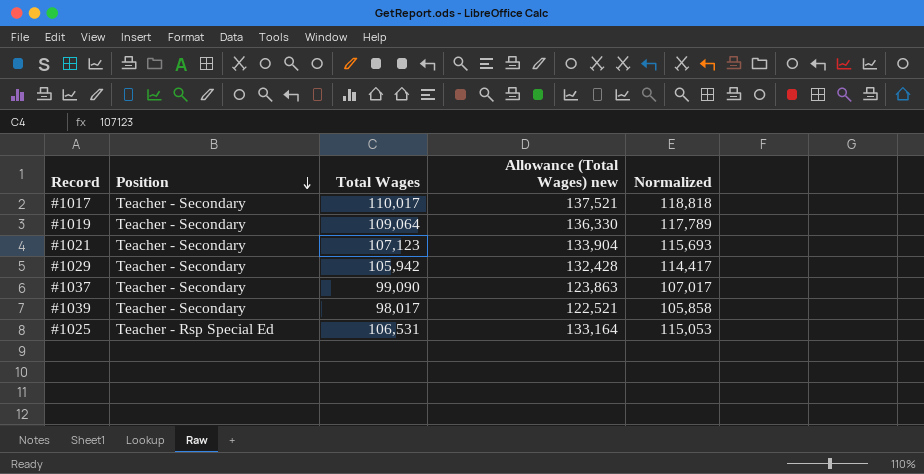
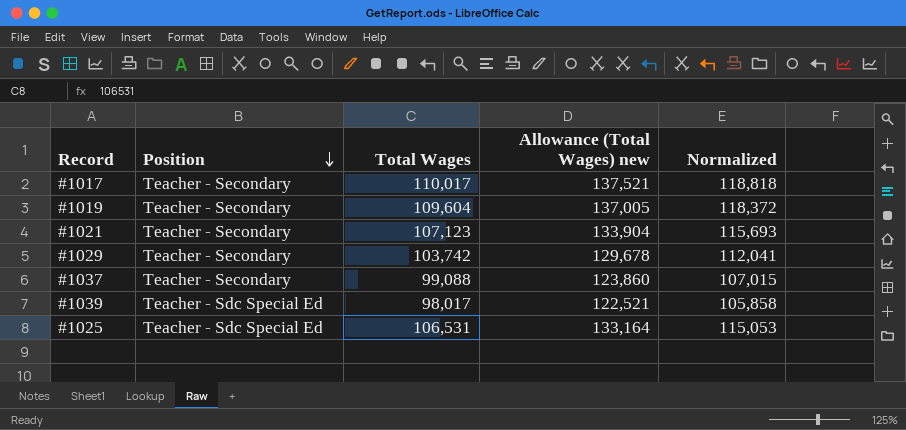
#1019 | Total Wages: 109,064 -> 109,604
#1019 | Allowance (Total Wages) new: 136,330 -> 137,005
#1019 | Normalized: 117,789 -> 118,372
#1029 | Total Wages: 105,942 -> 103,742
#1029 | Allowance (Total Wages) new: 132,428 -> 129,678
#1029 | Normalized: 114,417 -> 112,041
#1037 | Total Wages: 99,090 -> 99,088
#1037 | Allowance (Total Wages) new: 123,863 -> 123,860
#1037 | Normalized: 107,017 -> 107,015
#1039 | Position: Teacher - Secondary -> Teacher - Sdc Special Ed
#1025 | Position: Teacher - Rsp Special Ed -> Teacher - Sdc Special Ed

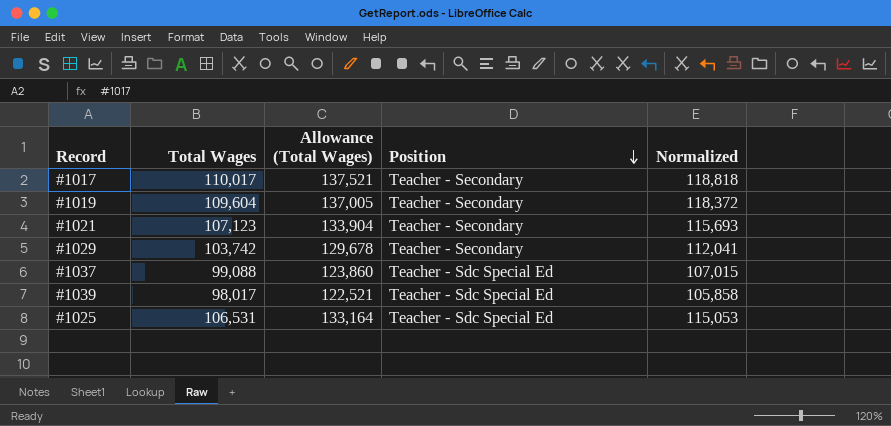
column name: Allowance (Total Wages) new -> Allowance (Total Wages)
column Position | position: 2 -> 4
#1037 | Position: Teacher - Secondary -> Teacher - Sdc Special Ed

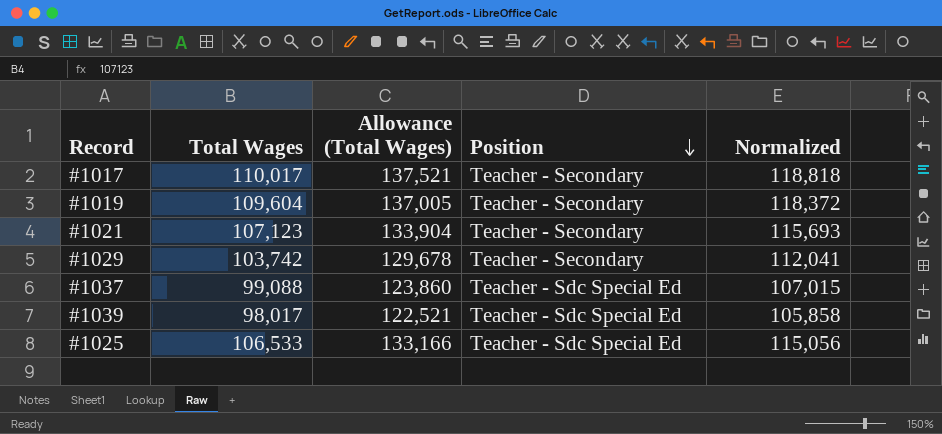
#1025 | Total Wages: 106,531 -> 106,533
#1025 | Allowance (Total Wages): 133,164 -> 133,166
#1025 | Normalized: 115,053 -> 115,056

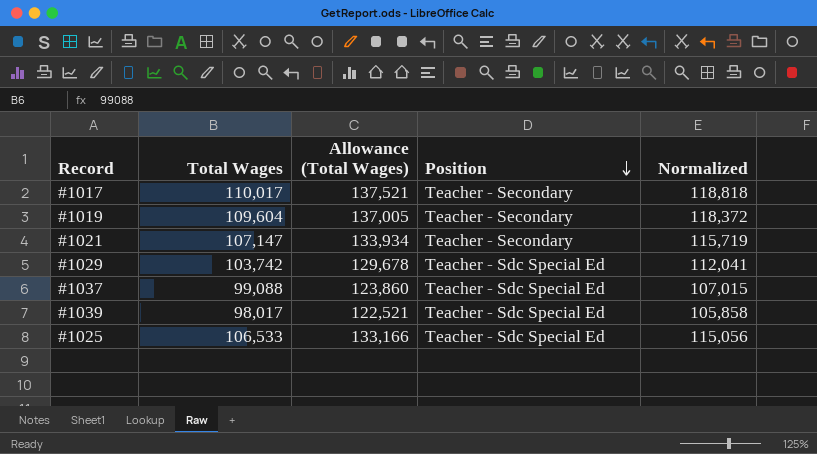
#1021 | Total Wages: 107,123 -> 107,147
#1021 | Allowance (Total Wages): 133,904 -> 133,934
#1021 | Normalized: 115,693 -> 115,719
#1029 | Position: Teacher - Secondary -> Teacher - Sdc Special Ed

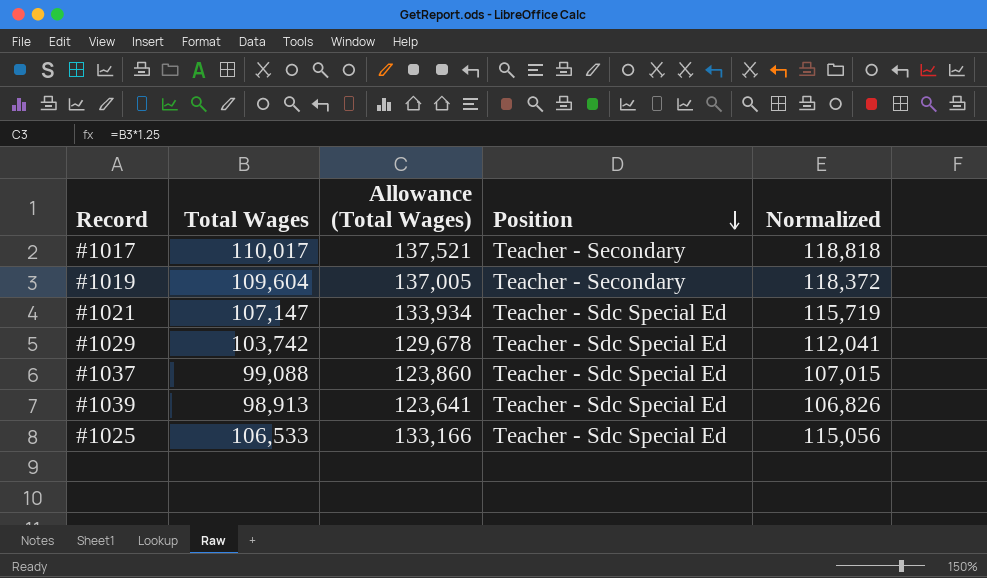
#1021 | Position: Teacher - Secondary -> Teacher - Sdc Special Ed
#1039 | Total Wages: 98,017 -> 98,913
#1039 | Allowance (Total Wages): 122,521 -> 123,641
#1039 | Normalized: 105,858 -> 106,826

